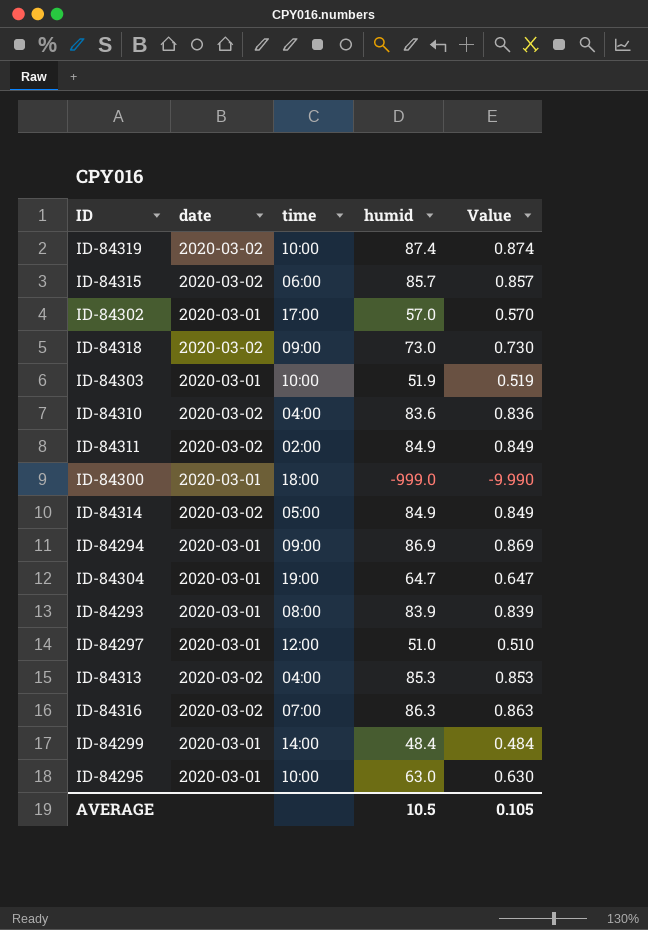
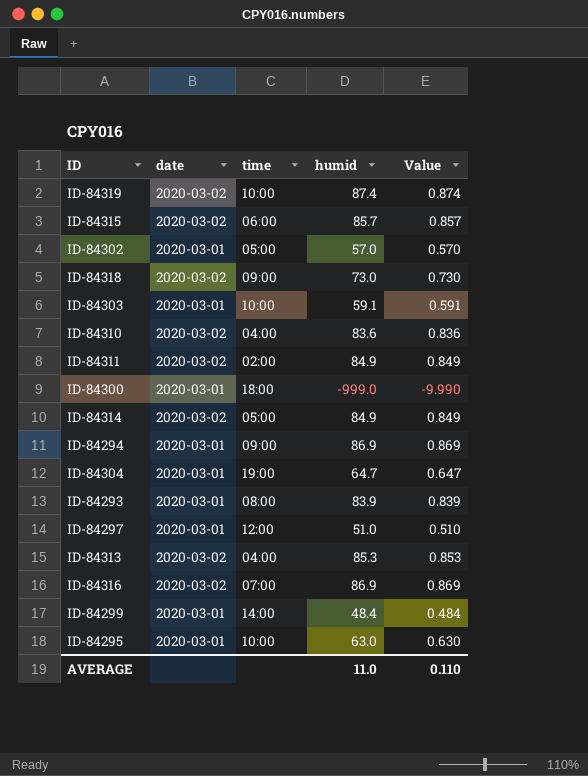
ID-84302 | time: 17:00 -> 05:00
ID-84303 | humid: 51.9 -> 59.1
ID-84303 | Value: 0.519 -> 0.591
ID-84316 | humid: 86.3 -> 86.9
ID-84316 | Value: 0.863 -> 0.869
AVERAGE | humid: 10.5 -> 11.0
AVERAGE | Value: 0.105 -> 0.110

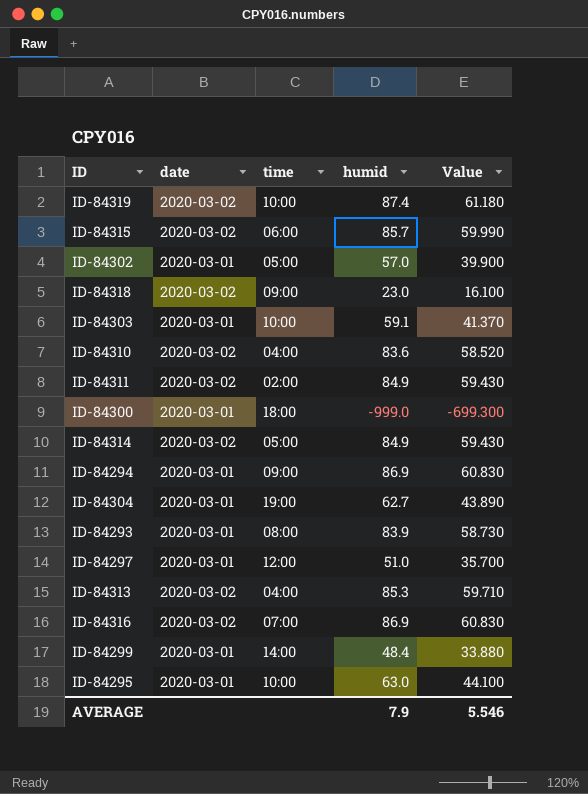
column Value | formula: [humid] * 0.01 -> [humid] * 0.7
ID-84318 | humid: 73.0 -> 23.0
ID-84304 | humid: 64.7 -> 62.7
AVERAGE | humid: 11.0 -> 7.9
AVERAGE | Value: 0.110 -> 5.546

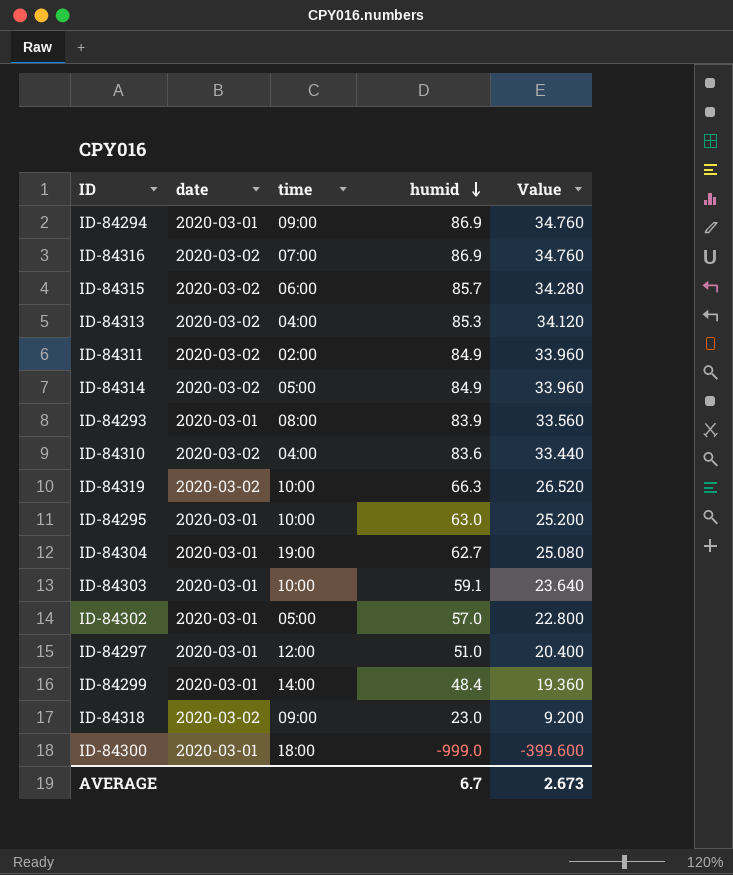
row order: none -> humid descending
column Value | formula: [humid] * 0.7 -> [humid] * 0.4
ID-84319 | humid: 87.4 -> 66.3
AVERAGE | humid: 7.9 -> 6.7
AVERAGE | Value: 5.546 -> 2.673

